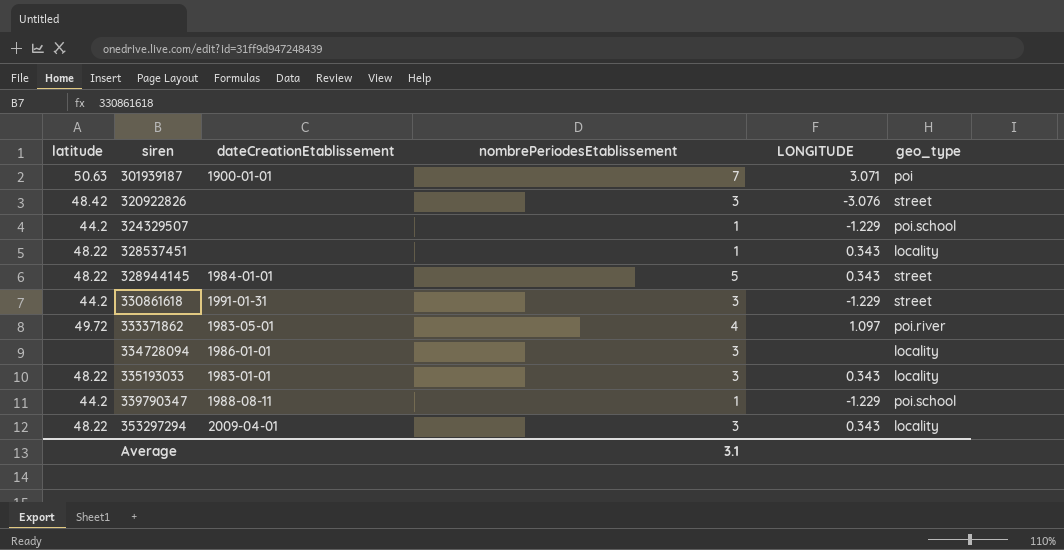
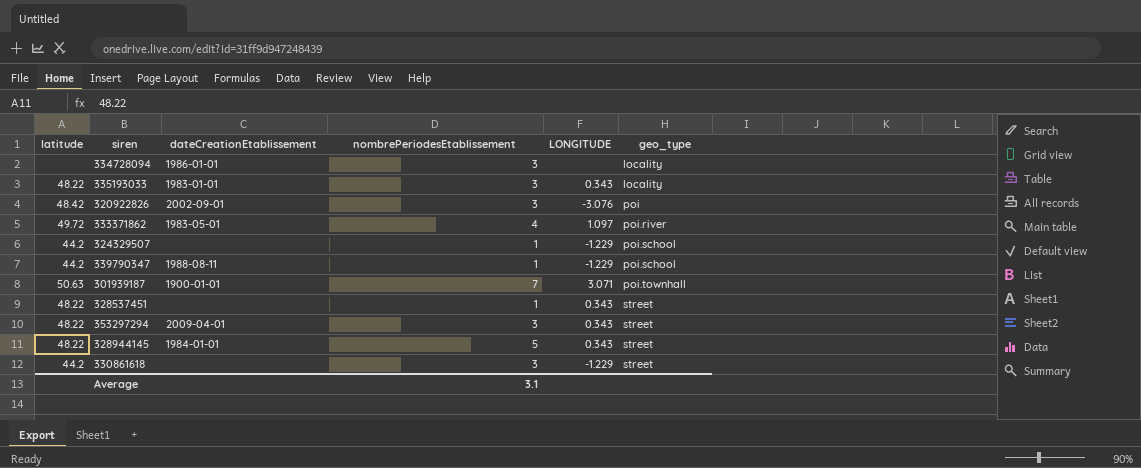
row order: siren ascending -> geo_type ascending
320922826 | dateCreationEtablissement: none -> 2002-09-01
320922826 | geo_type: street -> poi
301939187 | geo_type: poi -> poi.townhall
328537451 | geo_type: locality -> street
353297294 | geo_type: locality -> street
330861618 | dateCreationEtablissement: 1991-01-31 -> none

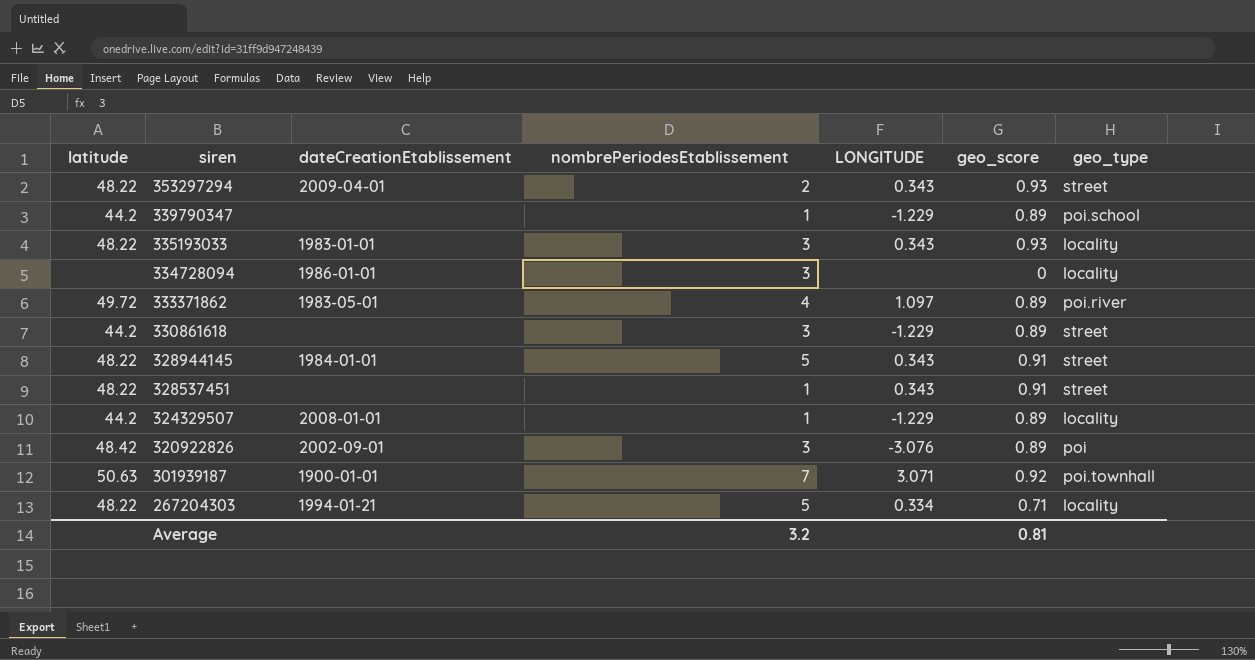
row order: geo_type ascending -> siren descending
column geo_score | position: none -> 6
353297294 | nombrePeriodesEtablissement: 3 -> 2
339790347 | dateCreationEtablissement: 1988-08-11 -> none
324329507 | dateCreationEtablissement: none -> 2008-01-01
324329507 | geo_type: poi.school -> locality
row 267204303: none -> 48.22 | 1994-01-21 | 5 | 0.334 | 0.71 | locality
Average | nombrePeriodesEtablissement: 3.1 -> 3.2

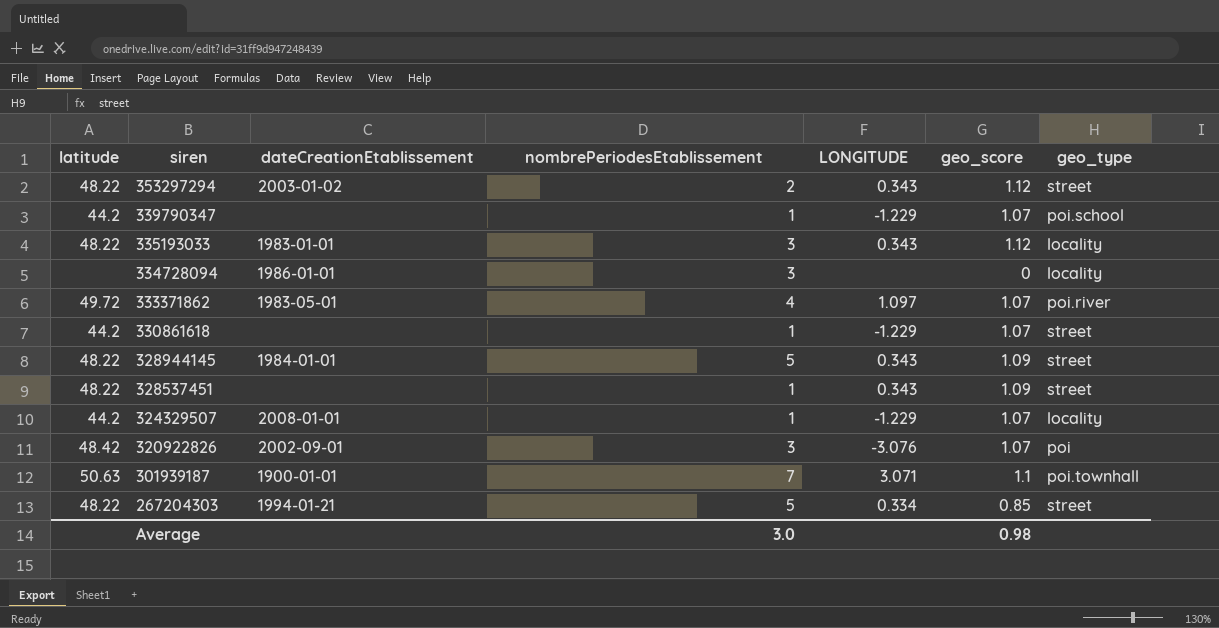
353297294 | dateCreationEtablissement: 2009-04-01 -> 2003-01-02
353297294 | geo_score: 0.93 -> 1.12
339790347 | geo_score: 0.89 -> 1.07
335193033 | geo_score: 0.93 -> 1.12
333371862 | geo_score: 0.89 -> 1.07
330861618 | nombrePeriodesEtablissement: 3 -> 1
330861618 | geo_score: 0.89 -> 1.07
328944145 | geo_score: 0.91 -> 1.09
328537451 | geo_score: 0.91 -> 1.09
324329507 | geo_score: 0.89 -> 1.07
320922826 | geo_score: 0.89 -> 1.07
301939187 | geo_score: 0.92 -> 1.1
267204303 | geo_score: 0.71 -> 0.85
267204303 | geo_type: locality -> street
Average | nombrePeriodesEtablissement: 3.2 -> 3.0
Average | geo_score: 0.81 -> 0.98

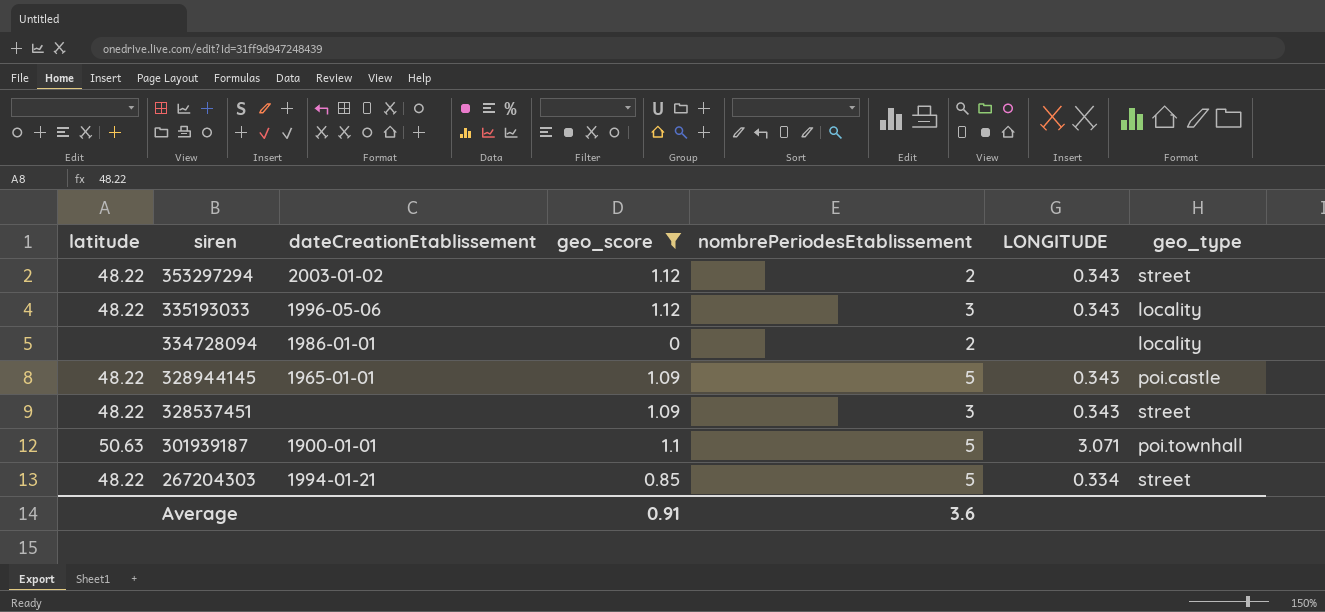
filter: none -> geo_score != 1.07
column geo_score | position: 6 -> 4
335193033 | dateCreationEtablissement: 1983-01-01 -> 1996-05-06
334728094 | nombrePeriodesEtablissement: 3 -> 2
328944145 | dateCreationEtablissement: 1984-01-01 -> 1965-01-01
328944145 | geo_type: street -> poi.castle
328537451 | nombrePeriodesEtablissement: 1 -> 3
301939187 | nombrePeriodesEtablissement: 7 -> 5
Average | geo_score: 0.98 -> 0.91
Average | nombrePeriodesEtablissement: 3.0 -> 3.6

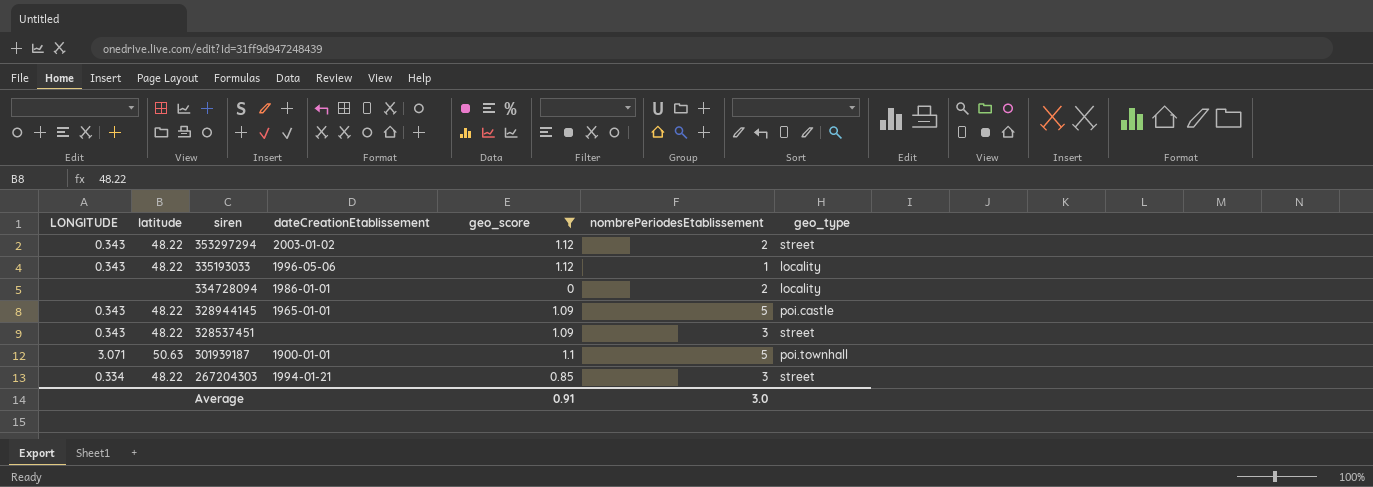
column LONGITUDE | position: 6 -> 1
335193033 | nombrePeriodesEtablissement: 3 -> 1
267204303 | nombrePeriodesEtablissement: 5 -> 3
Average | nombrePeriodesEtablissement: 3.6 -> 3.0

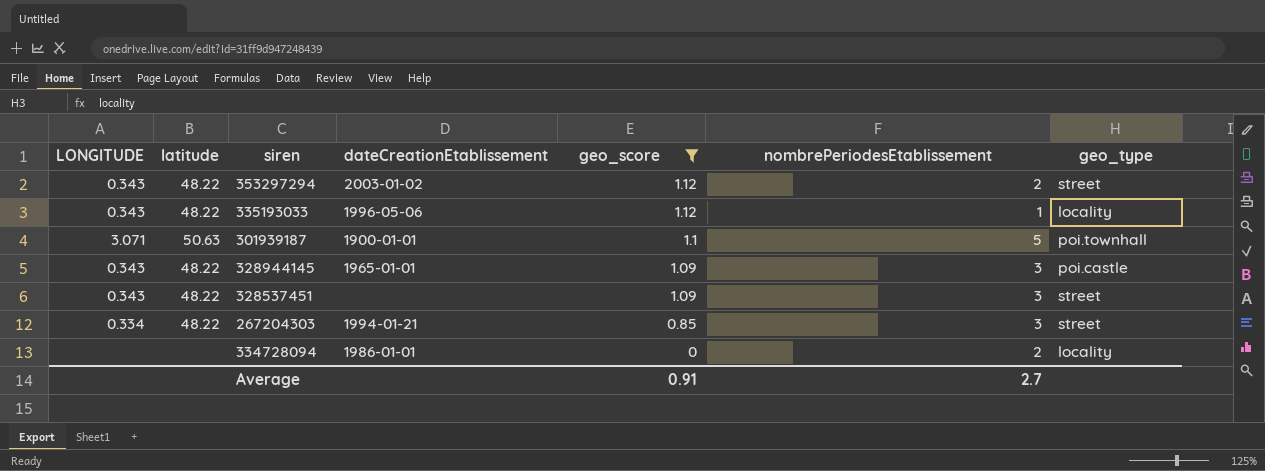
row order: siren descending -> geo_score descending
328944145 | nombrePeriodesEtablissement: 5 -> 3
Average | nombrePeriodesEtablissement: 3.0 -> 2.7

